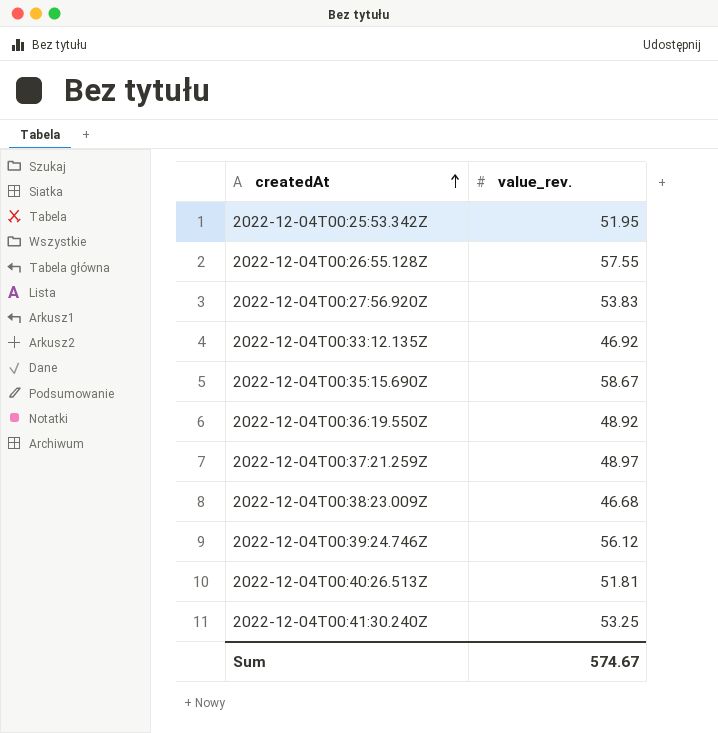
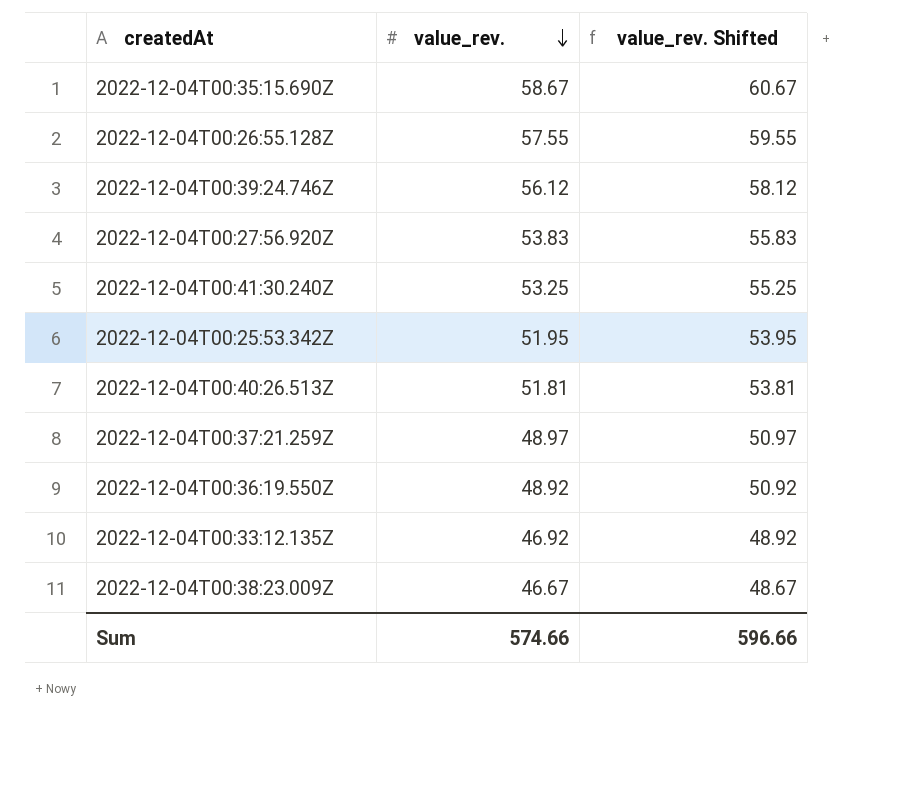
row order: createdAt ascending -> value_rev. descending
column value_rev. Shifted | formula: none -> [value_rev.] + 2
2022-12-04T00:38:23.009Z | value_rev.: 46.68 -> 46.67
Sum | value_rev.: 574.67 -> 574.66

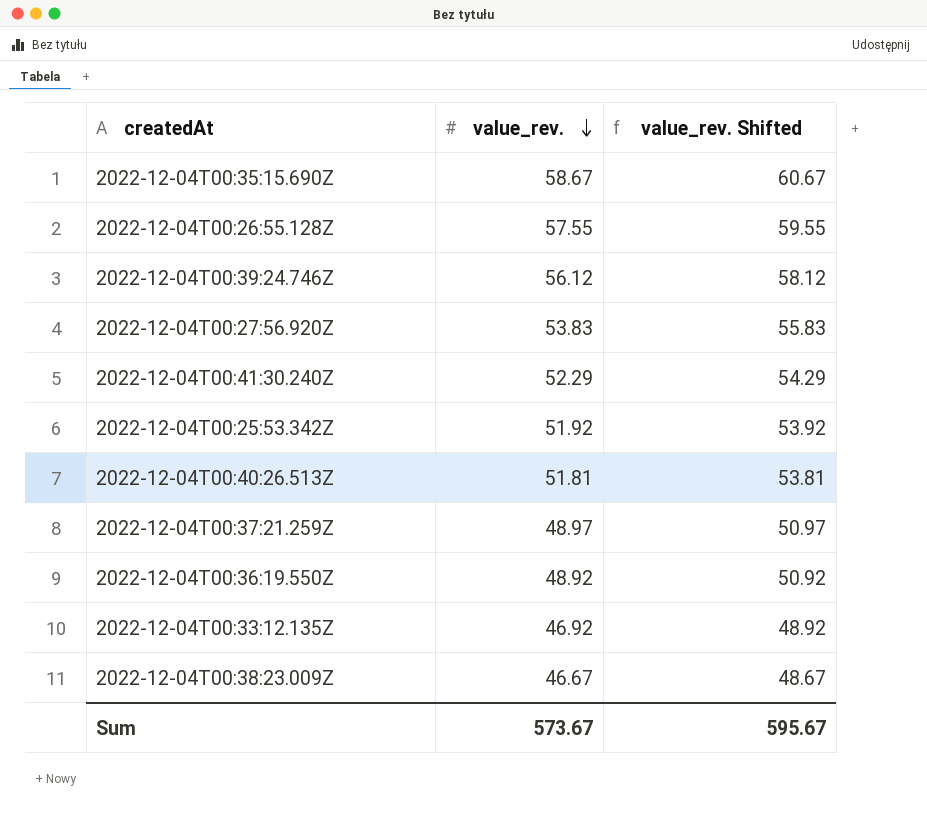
2022-12-04T00:41:30.240Z | value_rev.: 53.25 -> 52.29
2022-12-04T00:41:30.240Z | value_rev. Shifted: 55.25 -> 54.29
2022-12-04T00:25:53.342Z | value_rev.: 51.95 -> 51.92
2022-12-04T00:25:53.342Z | value_rev. Shifted: 53.95 -> 53.92
Sum | value_rev.: 574.66 -> 573.67
Sum | value_rev. Shifted: 596.66 -> 595.67

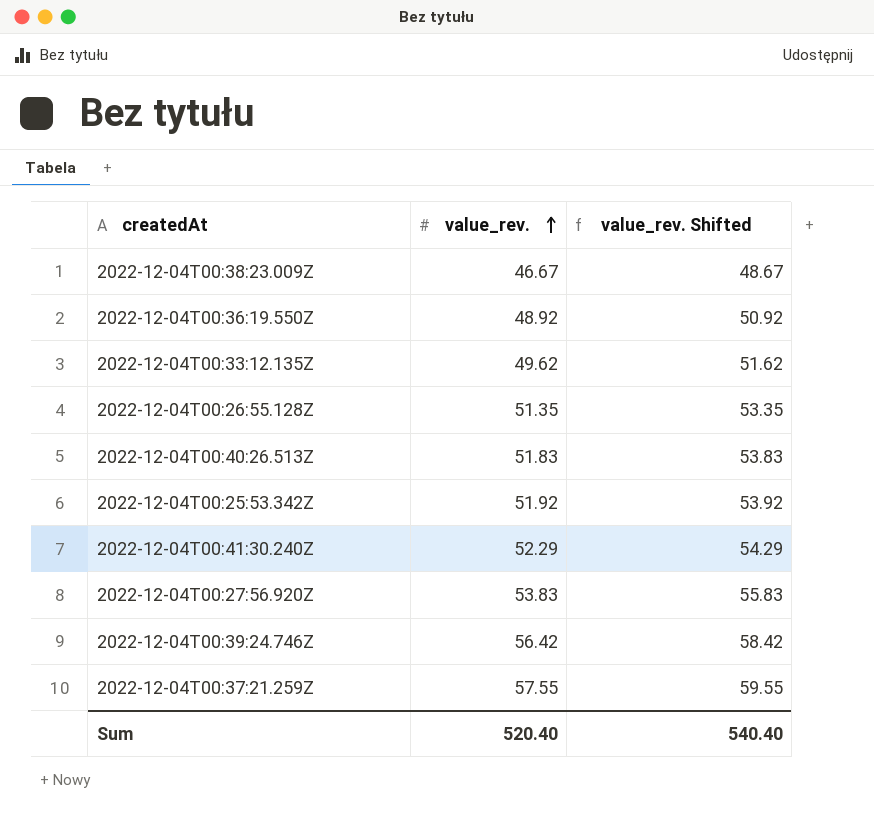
row order: value_rev. descending -> value_rev. ascending
row 2022-12-04T00:35:15.690Z: 58.67 | 60.67 -> none
2022-12-04T00:33:12.135Z | value_rev.: 46.92 -> 49.62
2022-12-04T00:33:12.135Z | value_rev. Shifted: 48.92 -> 51.62
2022-12-04T00:26:55.128Z | value_rev.: 57.55 -> 51.35
2022-12-04T00:26:55.128Z | value_rev. Shifted: 59.55 -> 53.35
2022-12-04T00:40:26.513Z | value_rev.: 51.81 -> 51.83
2022-12-04T00:40:26.513Z | value_rev. Shifted: 53.81 -> 53.83
2022-12-04T00:39:24.746Z | value_rev.: 56.12 -> 56.42
2022-12-04T00:39:24.746Z | value_rev. Shifted: 58.12 -> 58.42
2022-12-04T00:37:21.259Z | value_rev.: 48.97 -> 57.55
2022-12-04T00:37:21.259Z | value_rev. Shifted: 50.97 -> 59.55
Sum | value_rev.: 573.67 -> 520.40
Sum | value_rev. Shifted: 595.67 -> 540.40

